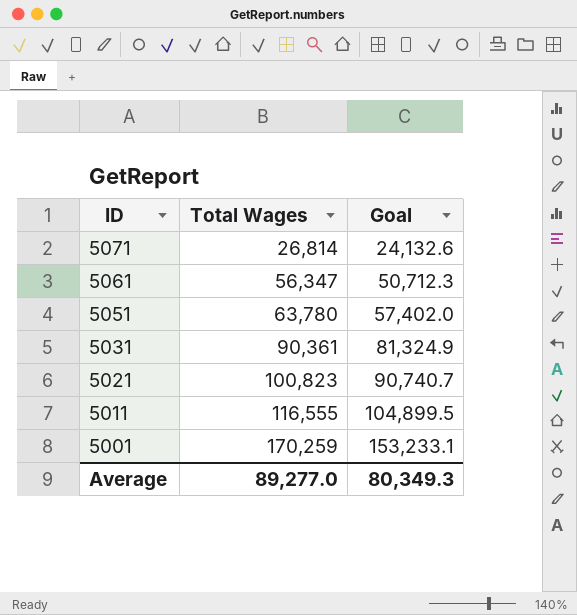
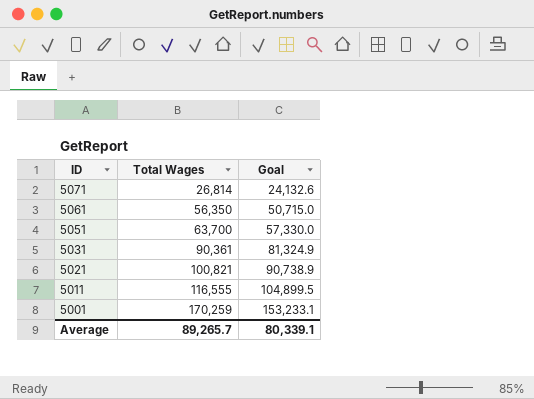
5061 | Total Wages: 56,347 -> 56,350
5061 | Goal: 50,712.3 -> 50,715.0
5051 | Total Wages: 63,780 -> 63,700
5051 | Goal: 57,402.0 -> 57,330.0
5021 | Total Wages: 100,823 -> 100,821
5021 | Goal: 90,740.7 -> 90,738.9
Average | Total Wages: 89,277.0 -> 89,265.7
Average | Goal: 80,349.3 -> 80,339.1

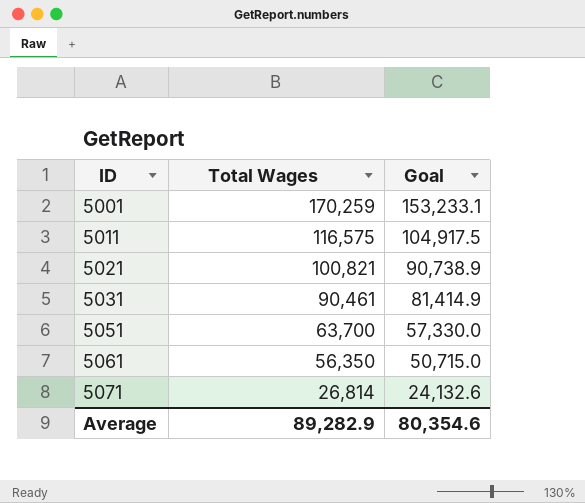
row order: ID descending -> ID ascending
5011 | Total Wages: 116,555 -> 116,575
5011 | Goal: 104,899.5 -> 104,917.5
5031 | Total Wages: 90,361 -> 90,461
5031 | Goal: 81,324.9 -> 81,414.9
Average | Total Wages: 89,265.7 -> 89,282.9
Average | Goal: 80,339.1 -> 80,354.6

